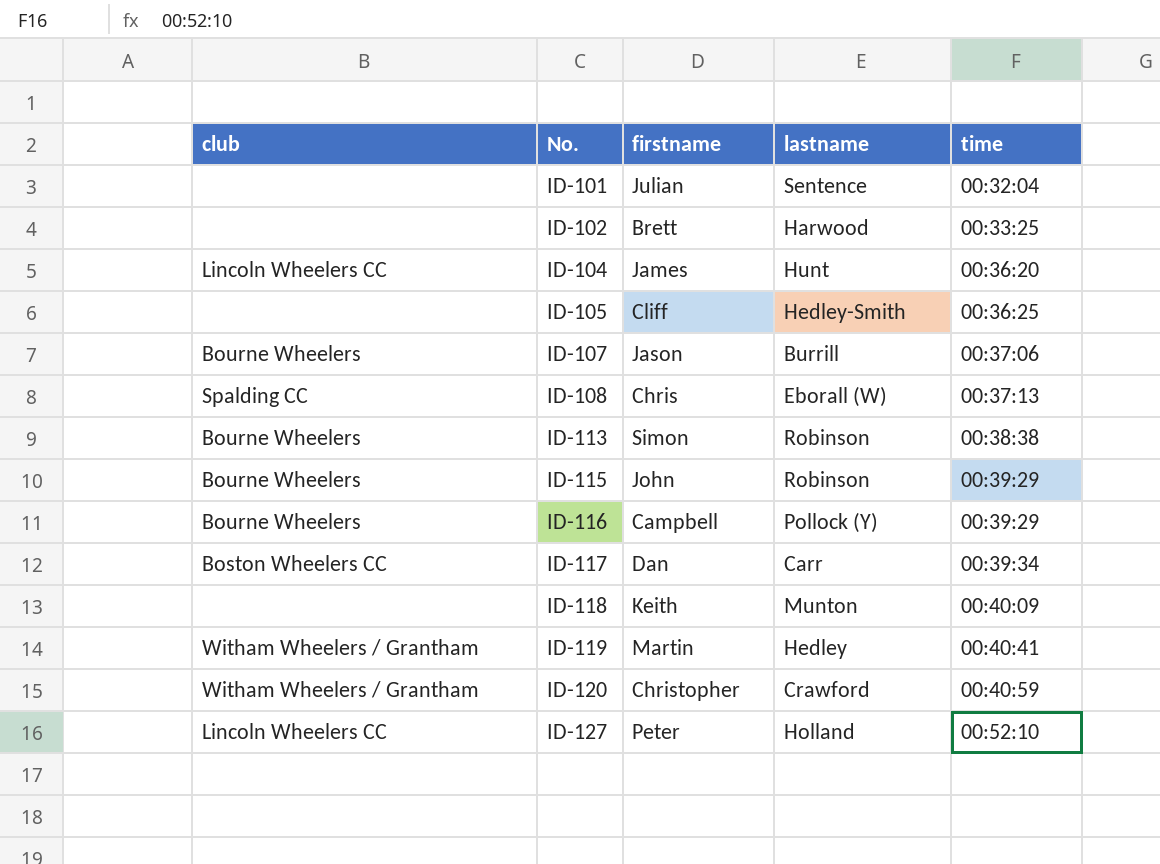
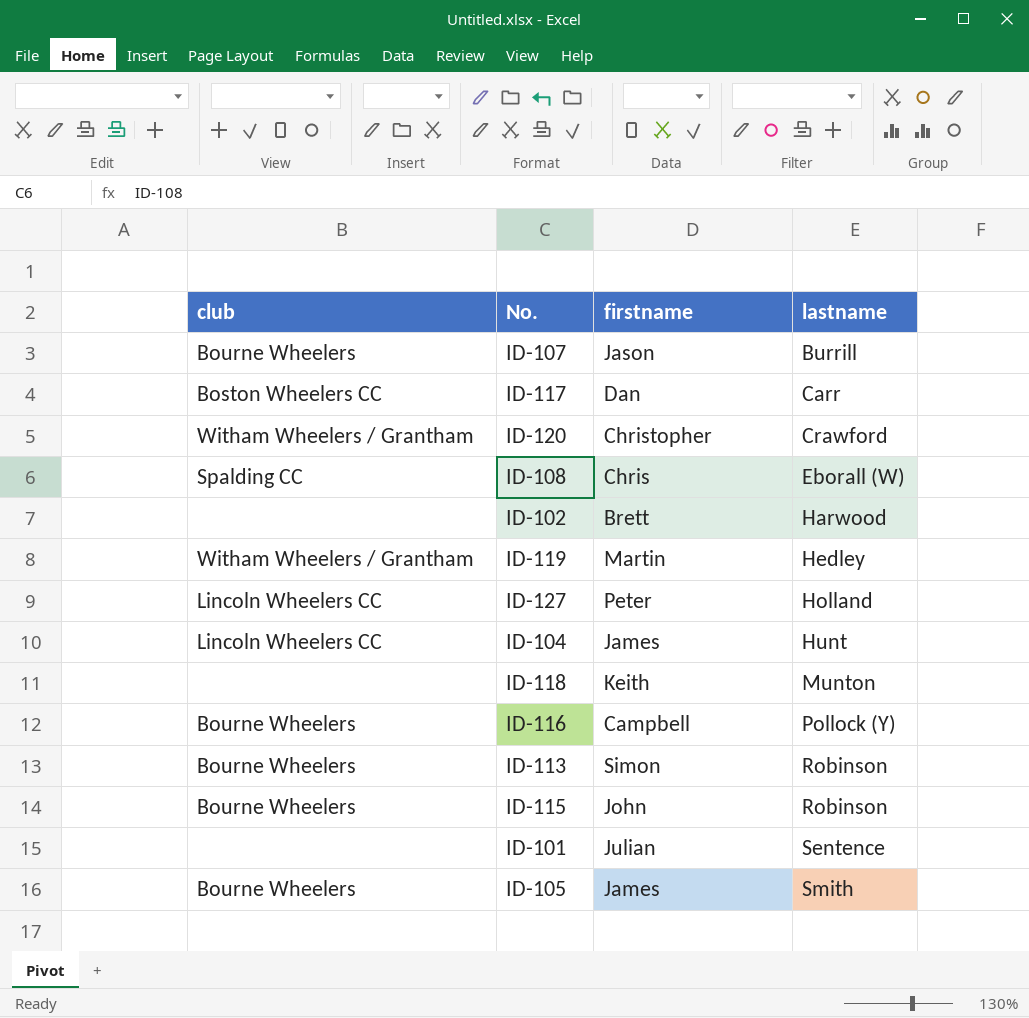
row order: No. ascending -> lastname ascending
column time | position: 5 -> none
ID-105 | club: none -> Bourne Wheelers
ID-105 | firstname: Cliff -> James
ID-105 | lastname: Hedley-Smith -> Smith

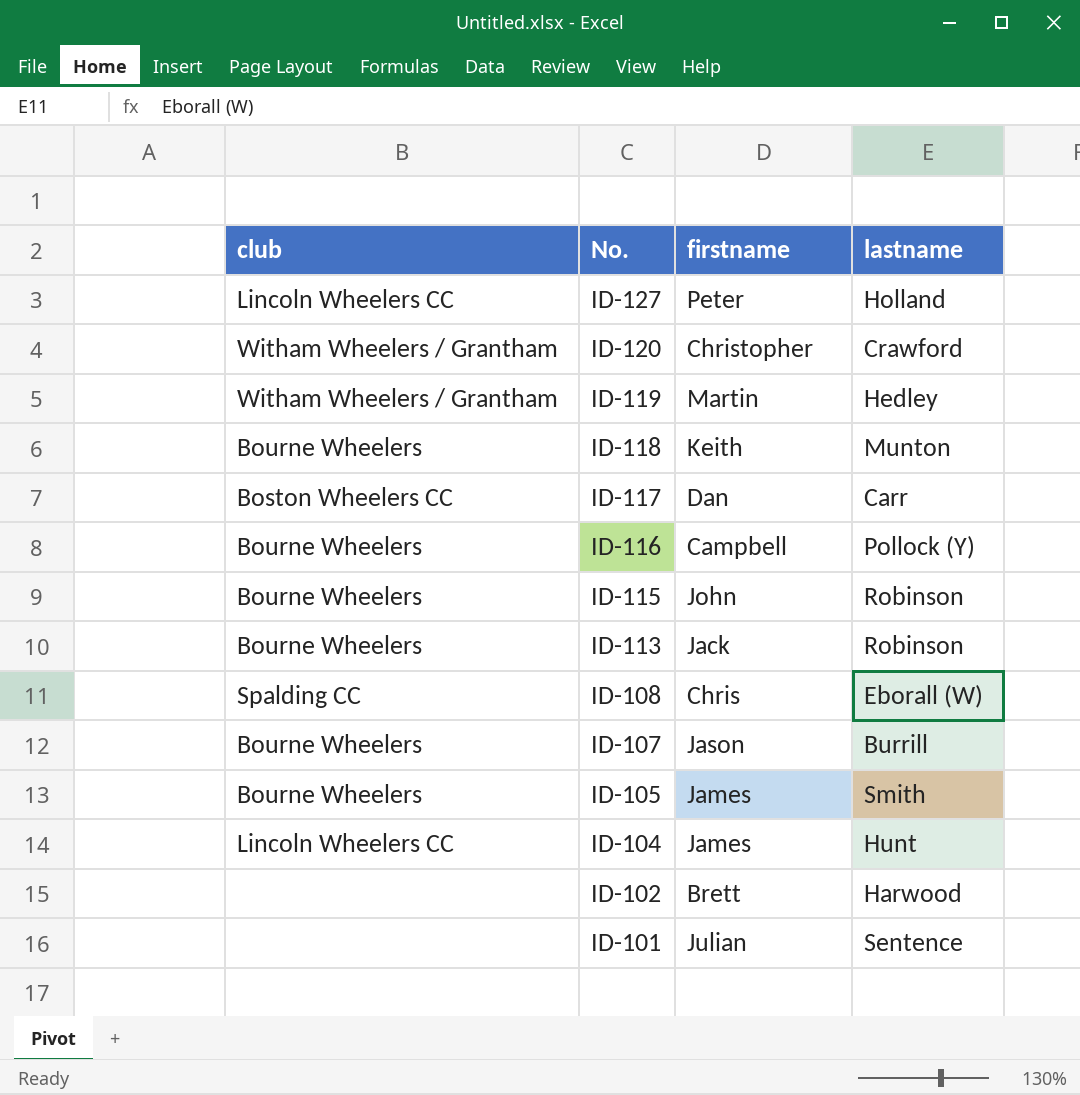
row order: lastname ascending -> No. descending
ID-118 | club: none -> Bourne Wheelers
ID-113 | firstname: Simon -> Jack

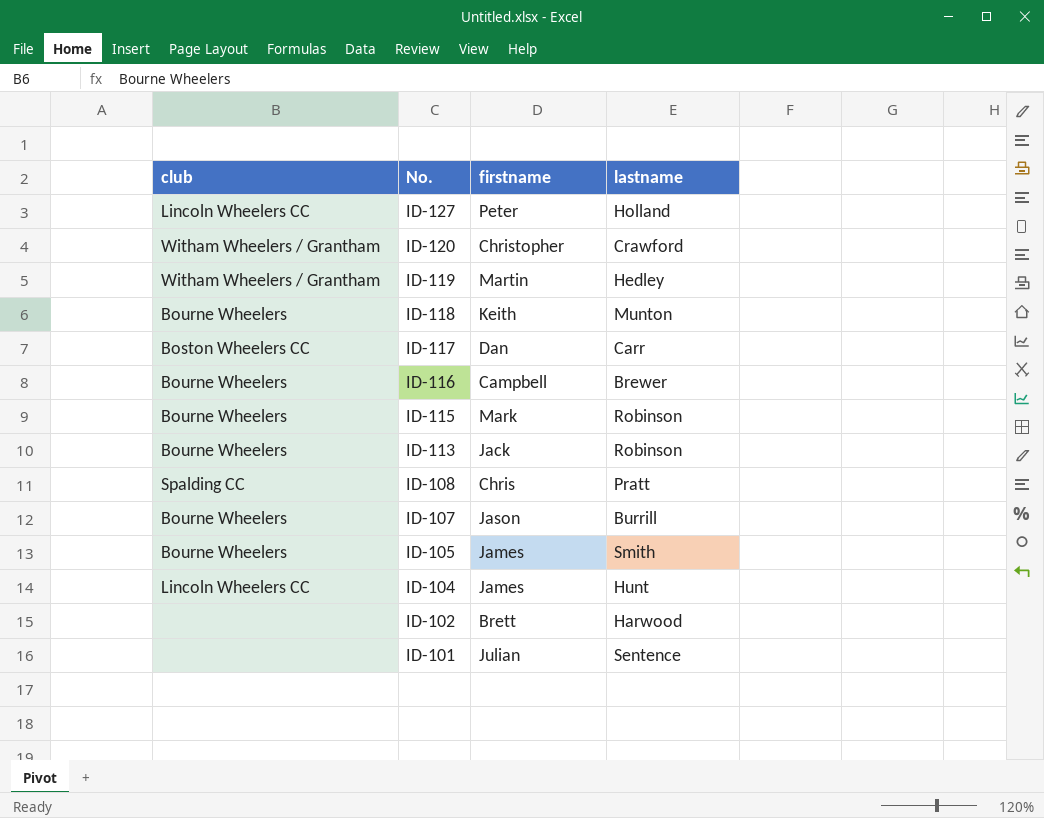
ID-116 | lastname: Pollock (Y) -> Brewer
ID-115 | firstname: John -> Mark
ID-108 | lastname: Eborall (W) -> Pratt

